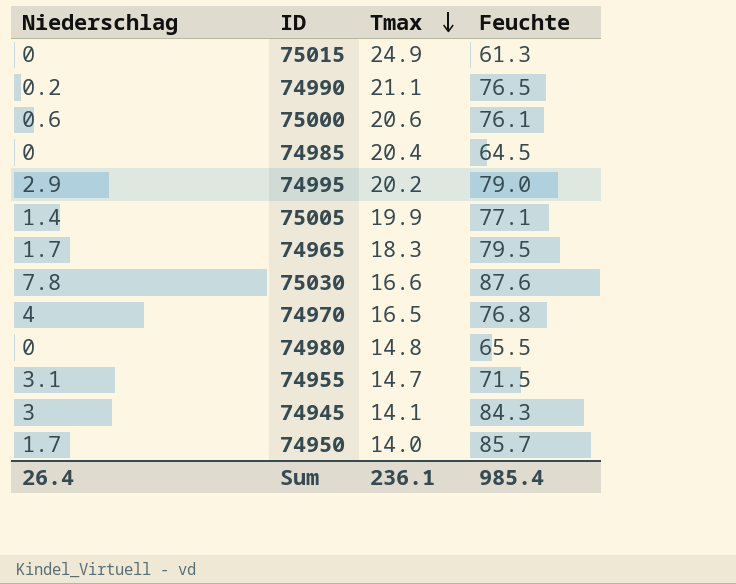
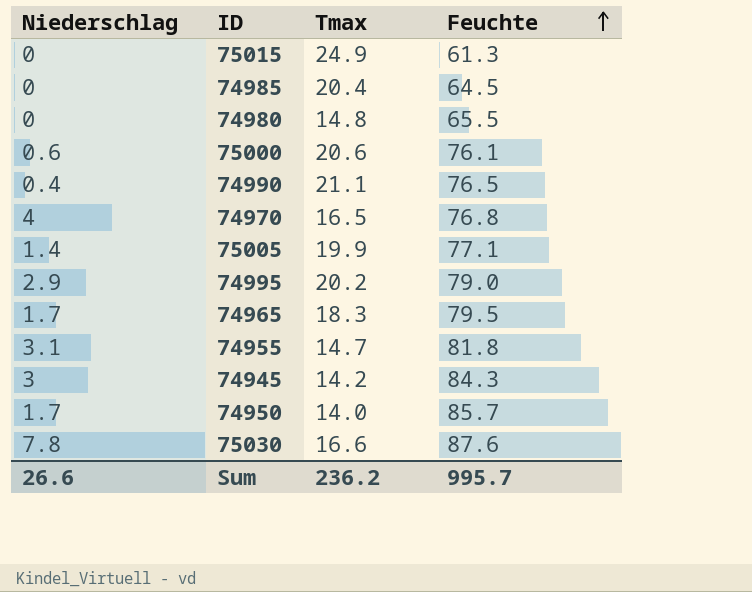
row order: Tmax descending -> Feuchte ascending
74990 | Niederschlag: 0.2 -> 0.4
74955 | Feuchte: 71.5 -> 81.8
74945 | Tmax: 14.1 -> 14.2
Sum | Niederschlag: 26.4 -> 26.6
Sum | Tmax: 236.1 -> 236.2
Sum | Feuchte: 985.4 -> 995.7

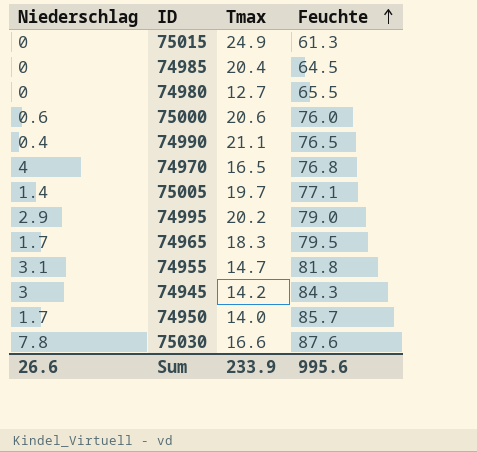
74980 | Tmax: 14.8 -> 12.7
75000 | Feuchte: 76.1 -> 76.0
75005 | Tmax: 19.9 -> 19.7
Sum | Tmax: 236.2 -> 233.9
Sum | Feuchte: 995.7 -> 995.6

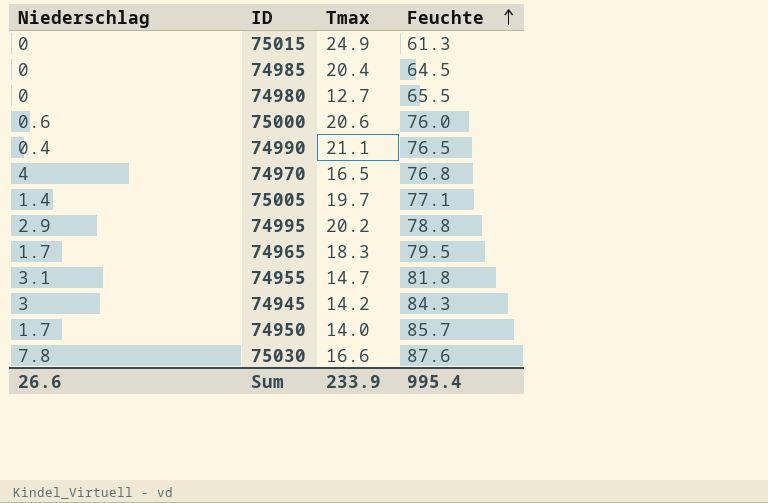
74995 | Feuchte: 79.0 -> 78.8
Sum | Feuchte: 995.6 -> 995.4

